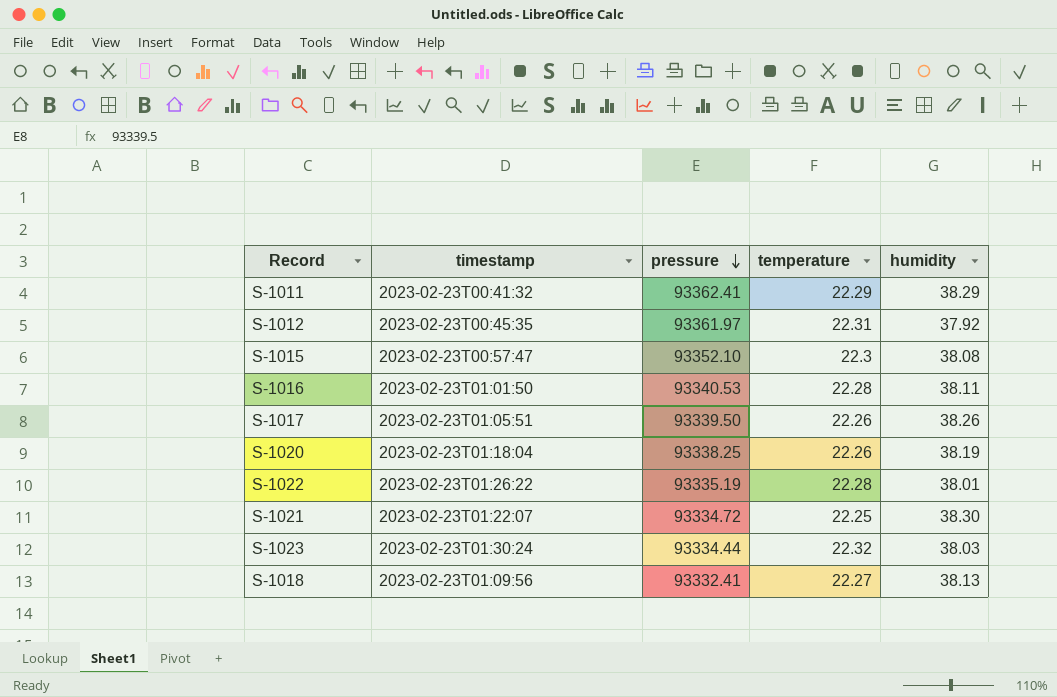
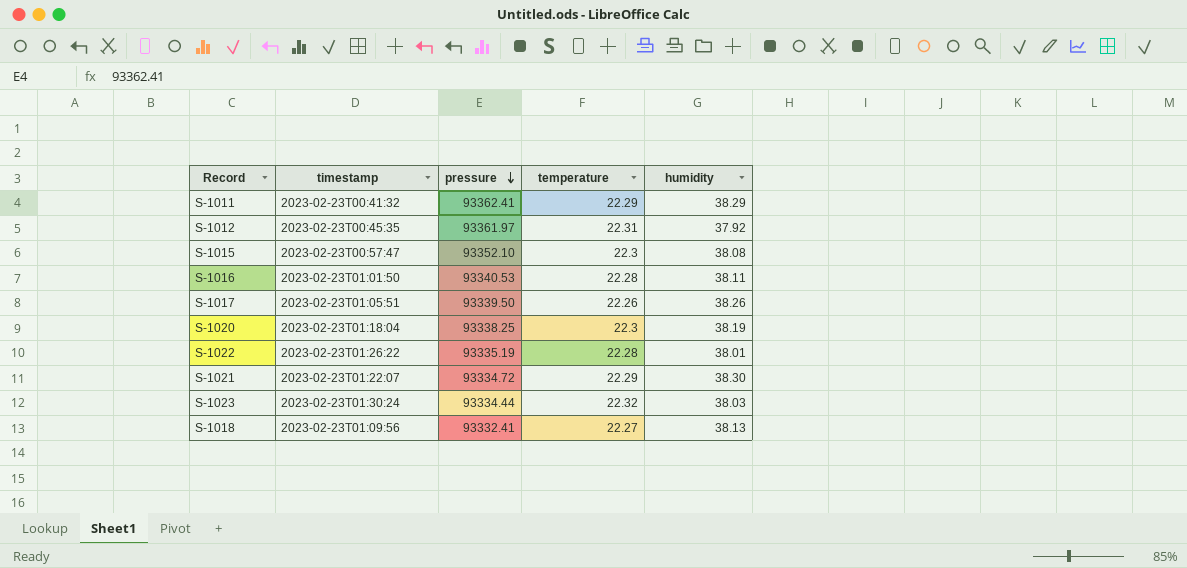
S-1020 | temperature: 22.26 -> 22.3
S-1021 | temperature: 22.25 -> 22.29

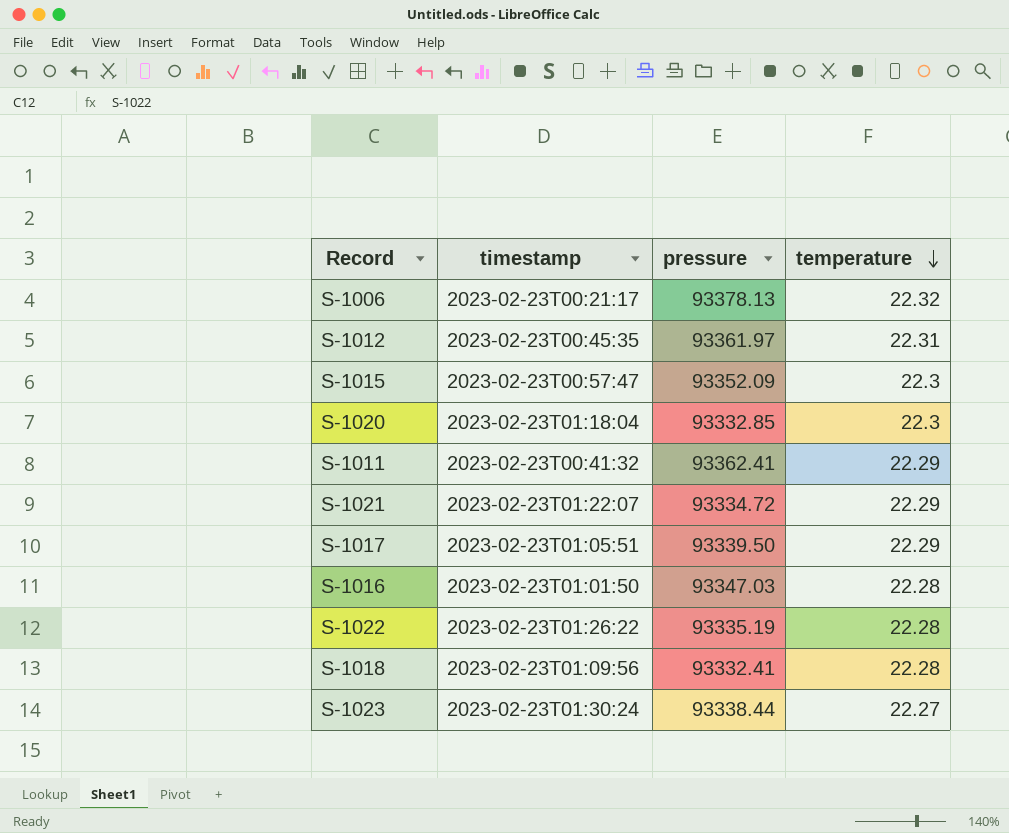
row order: pressure descending -> temperature descending
column humidity | position: 5 -> none
row S-1006: none -> 2023-02-23T00:21:17 | 93378.13 | 22.32
S-1015 | pressure: 93352.10 -> 93352.09
S-1020 | pressure: 93338.25 -> 93332.85
S-1017 | temperature: 22.26 -> 22.29
S-1016 | pressure: 93340.53 -> 93347.03
S-1018 | temperature: 22.27 -> 22.28
S-1023 | pressure: 93334.44 -> 93338.44
S-1023 | temperature: 22.32 -> 22.27

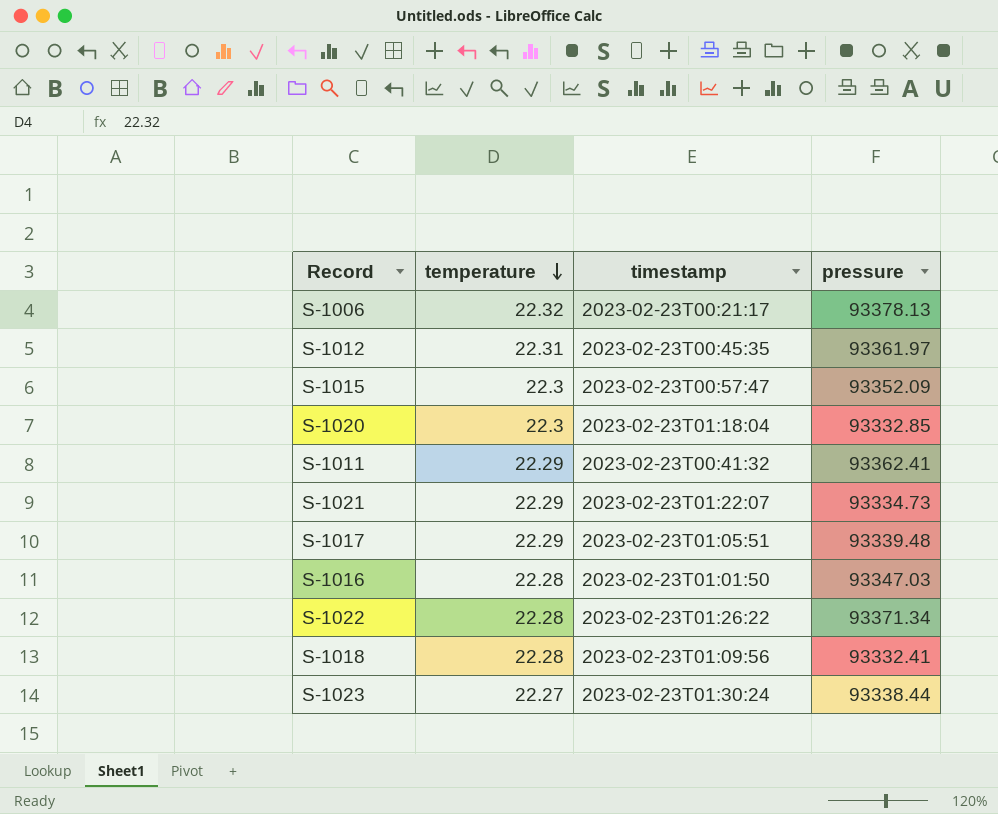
column temperature | position: 4 -> 2
S-1021 | pressure: 93334.72 -> 93334.73
S-1017 | pressure: 93339.50 -> 93339.48
S-1022 | pressure: 93335.19 -> 93371.34

